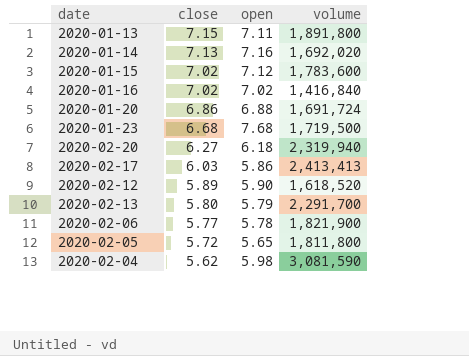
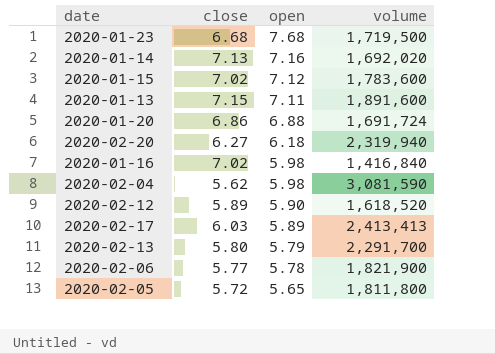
row order: close descending -> open descending
2020-01-13 | volume: 1,891,800 -> 1,891,600
2020-01-16 | open: 7.02 -> 5.98
2020-02-17 | open: 5.86 -> 5.89

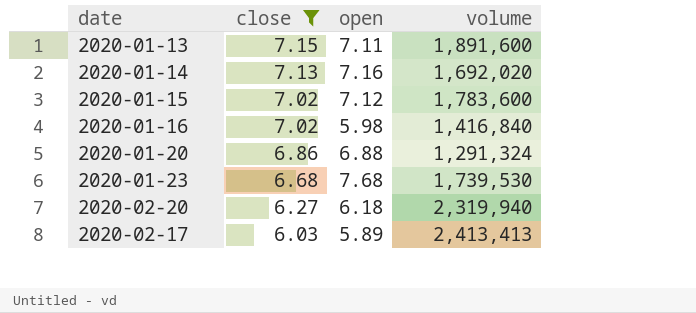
filter: none -> close >= 6.03
row order: open descending -> close descending
2020-01-20 | volume: 1,691,724 -> 1,291,324
2020-01-23 | volume: 1,719,500 -> 1,739,530

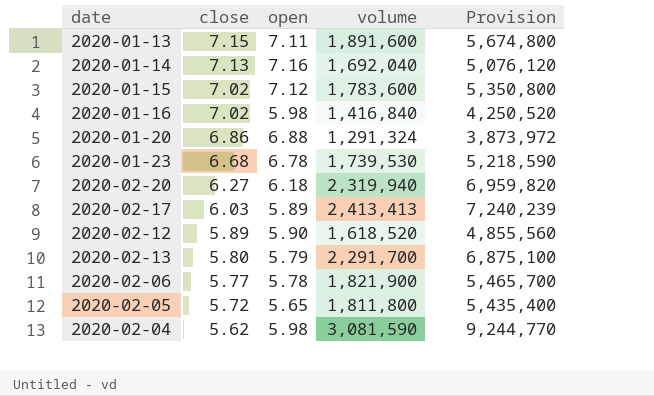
filter: close >= 6.03 -> none
column Provision | formula: none -> [volume] * 3
2020-01-14 | volume: 1,692,020 -> 1,692,040
2020-01-23 | open: 7.68 -> 6.78

